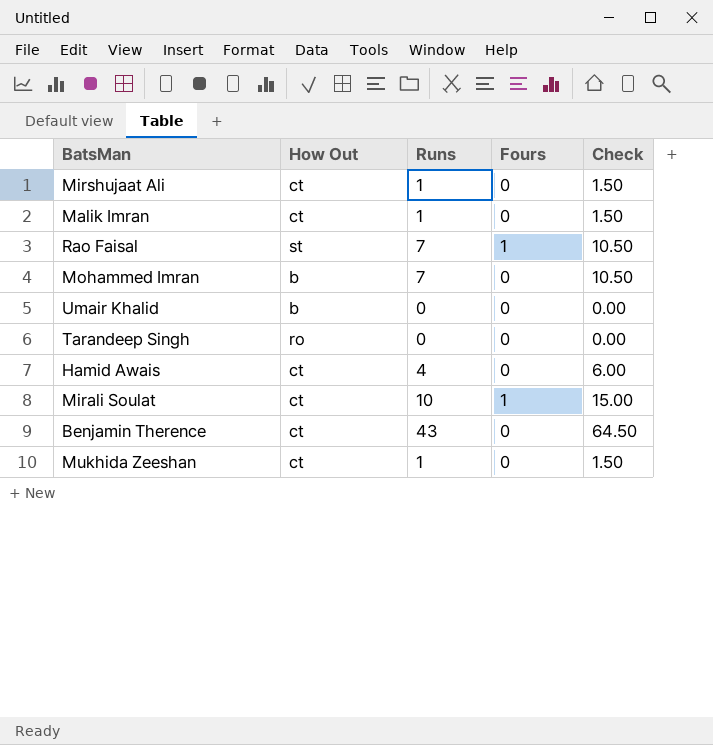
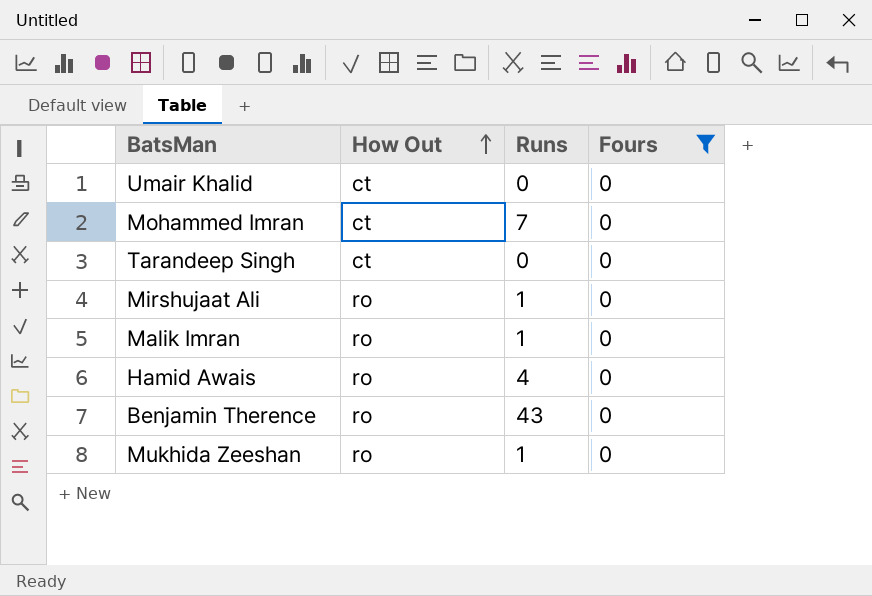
filter: none -> Fours = 0
row order: none -> How Out ascending
column Check | formula: [Runs] * 1.5 -> none
Umair Khalid | How Out: b -> ct
Mohammed Imran | How Out: b -> ct
Tarandeep Singh | How Out: ro -> ct
Mirshujaat Ali | How Out: ct -> ro
Malik Imran | How Out: ct -> ro
Hamid Awais | How Out: ct -> ro
Benjamin Therence | How Out: ct -> ro
Mukhida Zeeshan | How Out: ct -> ro

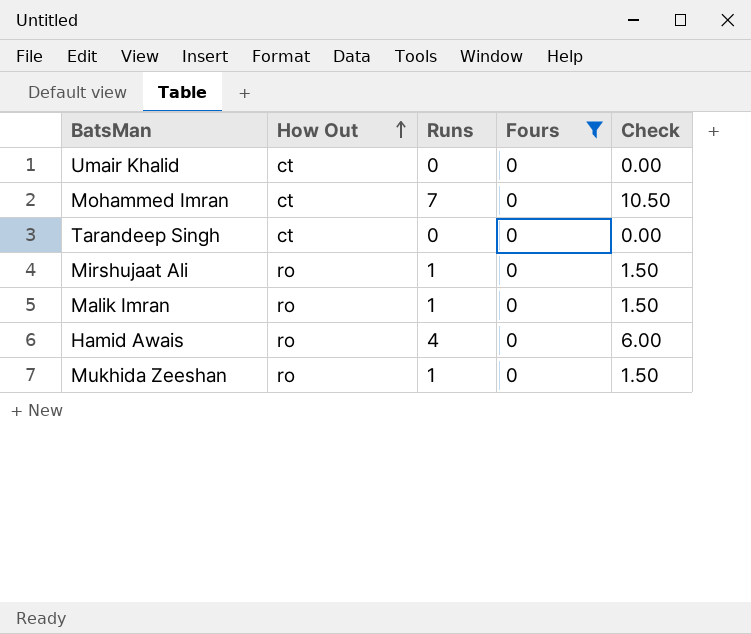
column Check | formula: none -> [Runs] * 1.5
row Benjamin Therence: ro | 43 | 0 -> none

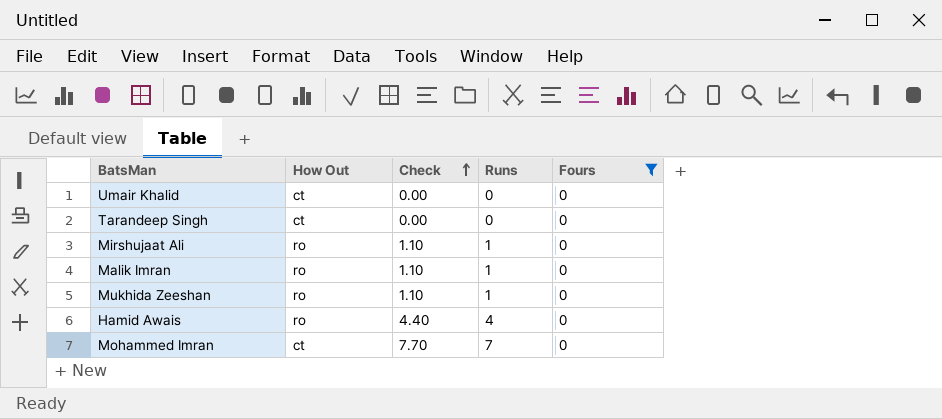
row order: How Out ascending -> Check ascending
column Check | formula: [Runs] * 1.5 -> [Runs] * 1.1
column Check | position: 5 -> 3

